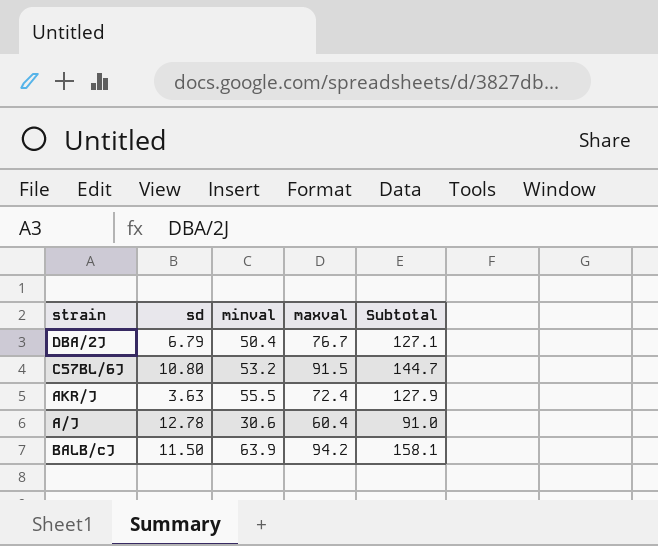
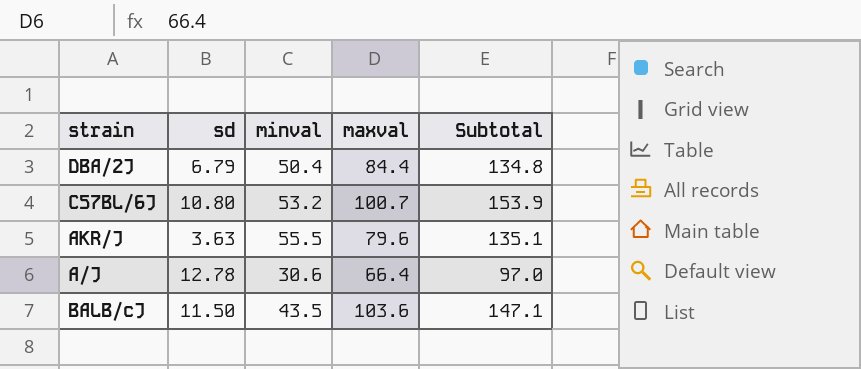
DBA/2J | maxval: 76.7 -> 84.4
DBA/2J | Subtotal: 127.1 -> 134.8
C57BL/6J | maxval: 91.5 -> 100.7
C57BL/6J | Subtotal: 144.7 -> 153.9
AKR/J | maxval: 72.4 -> 79.6
AKR/J | Subtotal: 127.9 -> 135.1
A/J | maxval: 60.4 -> 66.4
A/J | Subtotal: 91.0 -> 97.0
BALB/cJ | minval: 63.9 -> 43.5
BALB/cJ | maxval: 94.2 -> 103.6
BALB/cJ | Subtotal: 158.1 -> 147.1

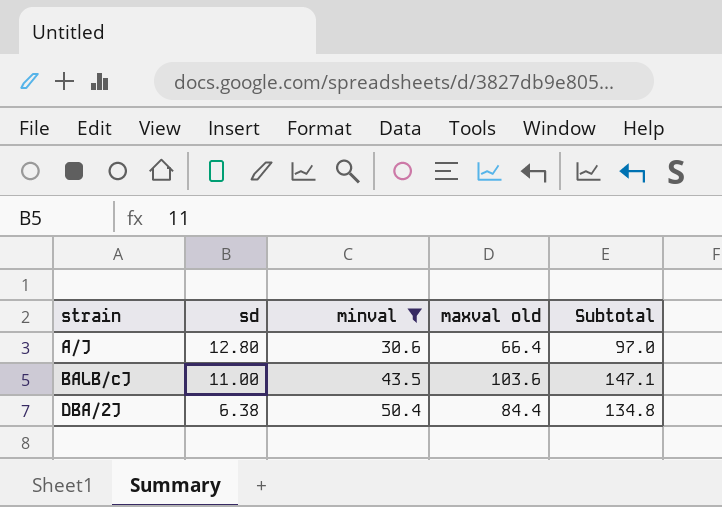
filter: none -> minval <= 50.4
row order: none -> strain ascending
column name: maxval -> maxval old
A/J | sd: 12.78 -> 12.80
BALB/cJ | sd: 11.50 -> 11.00
DBA/2J | sd: 6.79 -> 6.38

